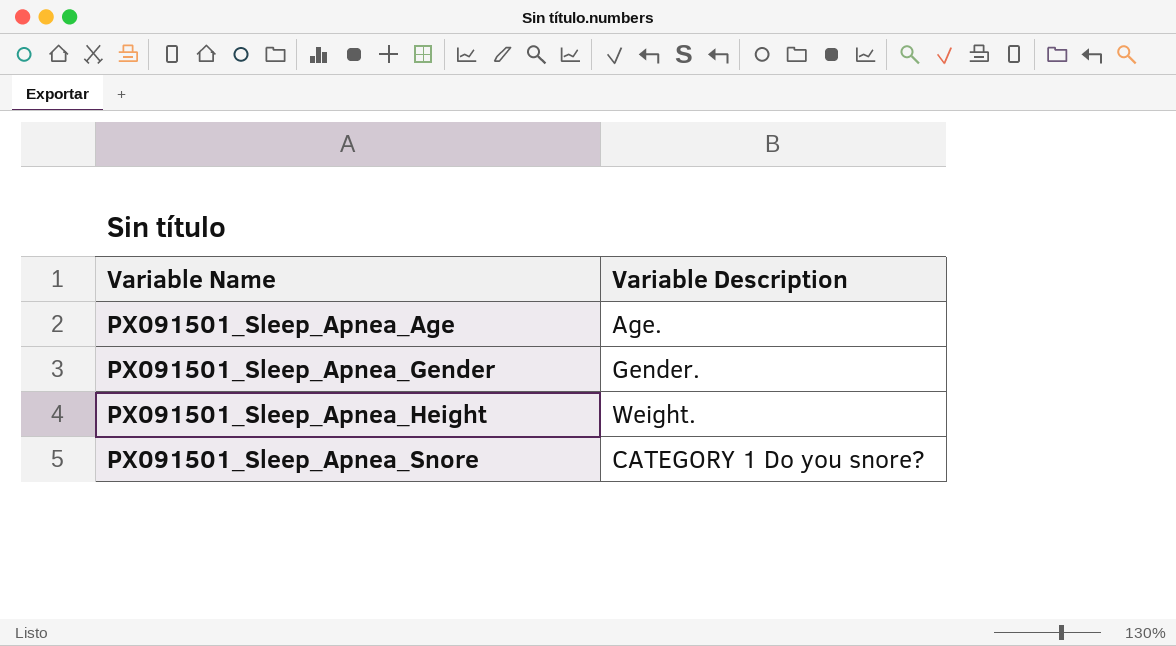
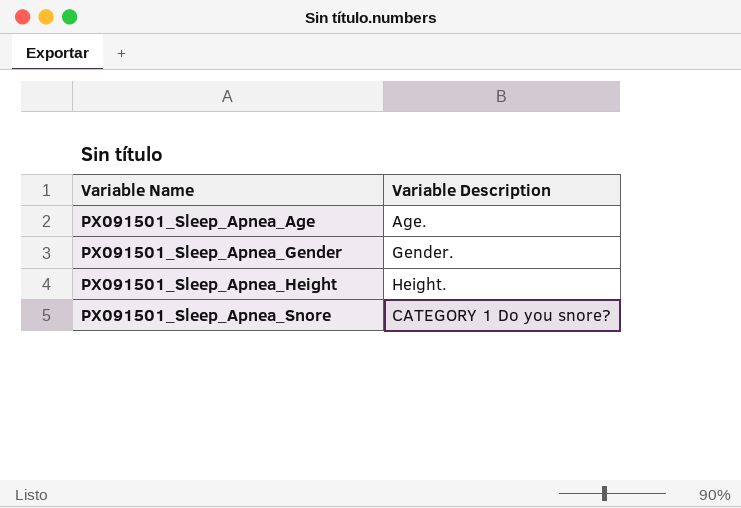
PX091501_Sleep_Apnea_Height | Variable Description: Weight. -> Height.

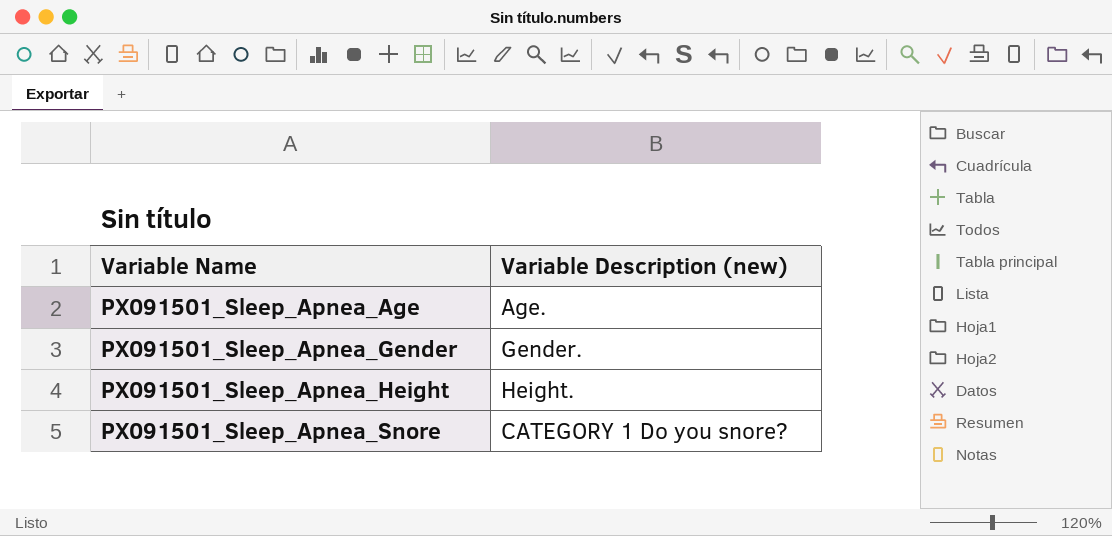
column name: Variable Description -> Variable Description (new)

